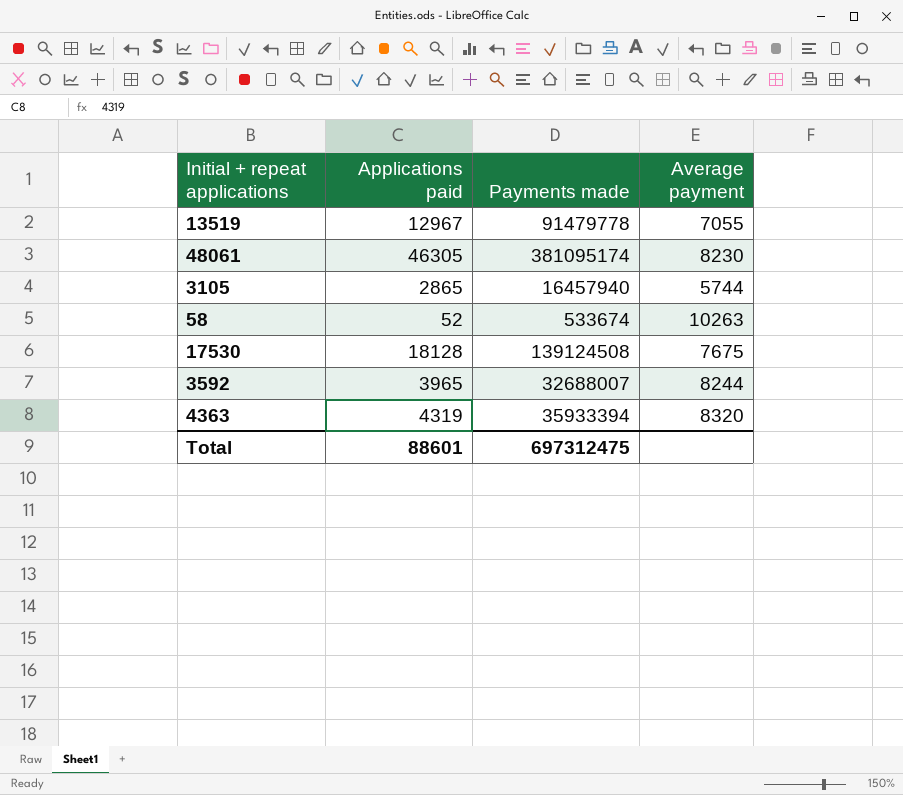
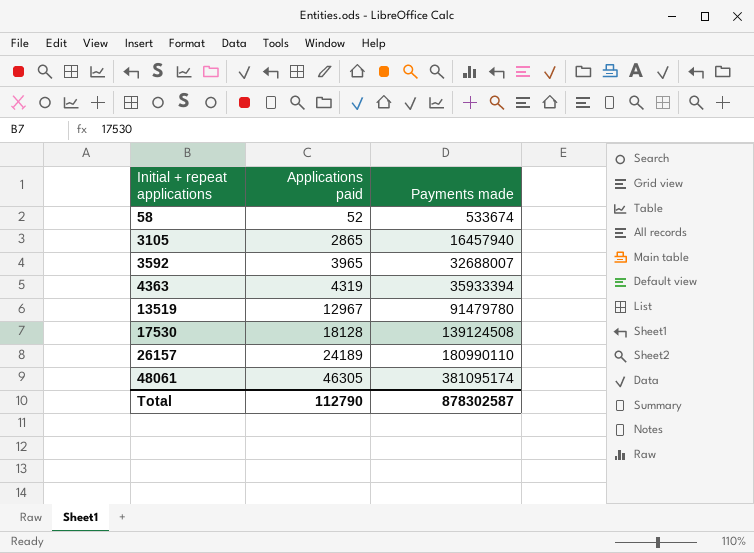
row order: none -> Initial + repeat applications ascending
column Average payment | formula: [Payments made] / [Applications paid] -> none
13519 | Payments made: 91479778 -> 91479780
row 26157: none -> 24189 | 180990110
Total | Applications paid: 88601 -> 112790
Total | Payments made: 697312475 -> 878302587

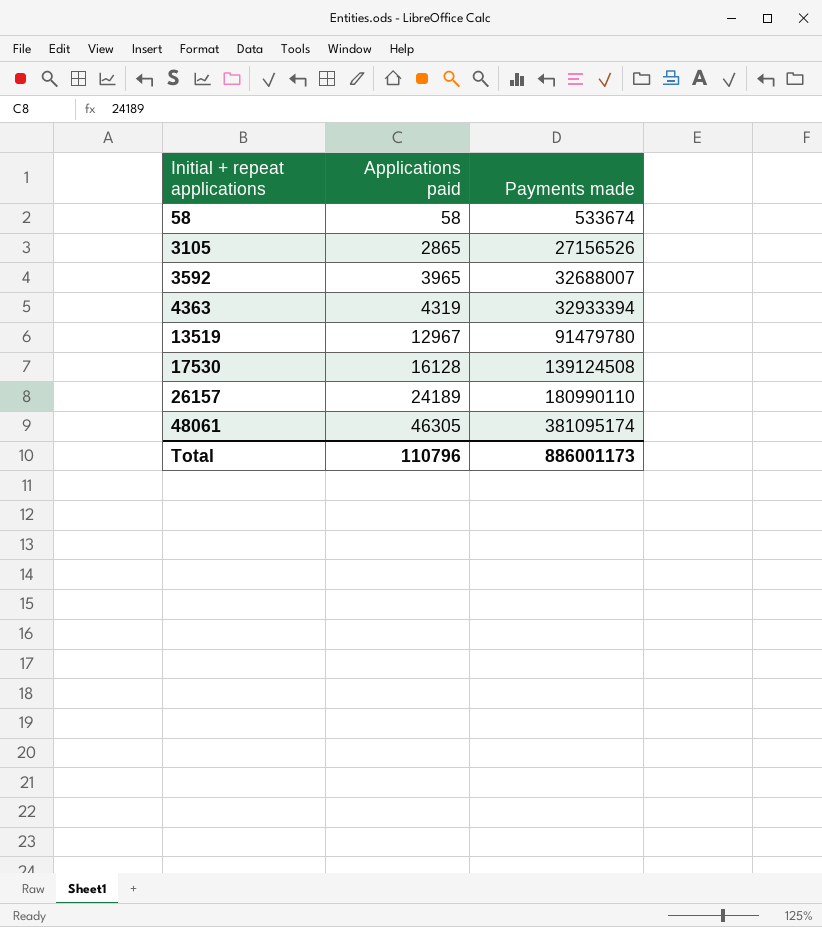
58 | Applications paid: 52 -> 58
3105 | Payments made: 16457940 -> 27156526
4363 | Payments made: 35933394 -> 32933394
17530 | Applications paid: 18128 -> 16128
Total | Applications paid: 112790 -> 110796
Total | Payments made: 878302587 -> 886001173

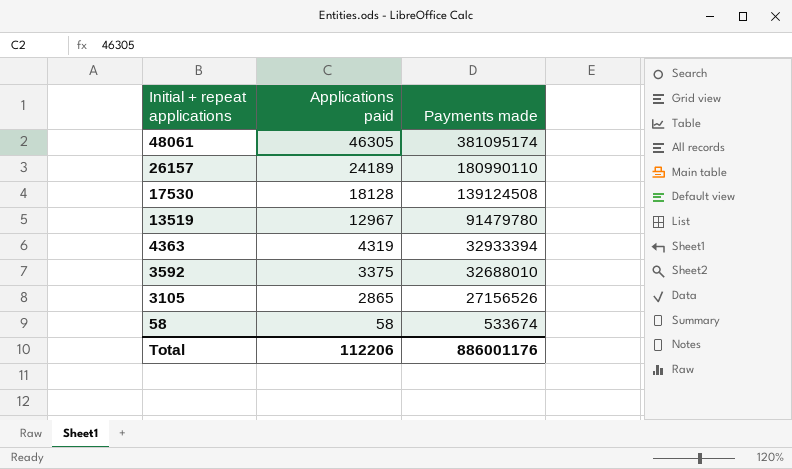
row order: Initial + repeat applications ascending -> Initial + repeat applications descending
17530 | Applications paid: 16128 -> 18128
3592 | Applications paid: 3965 -> 3375
3592 | Payments made: 32688007 -> 32688010
Total | Applications paid: 110796 -> 112206
Total | Payments made: 886001173 -> 886001176

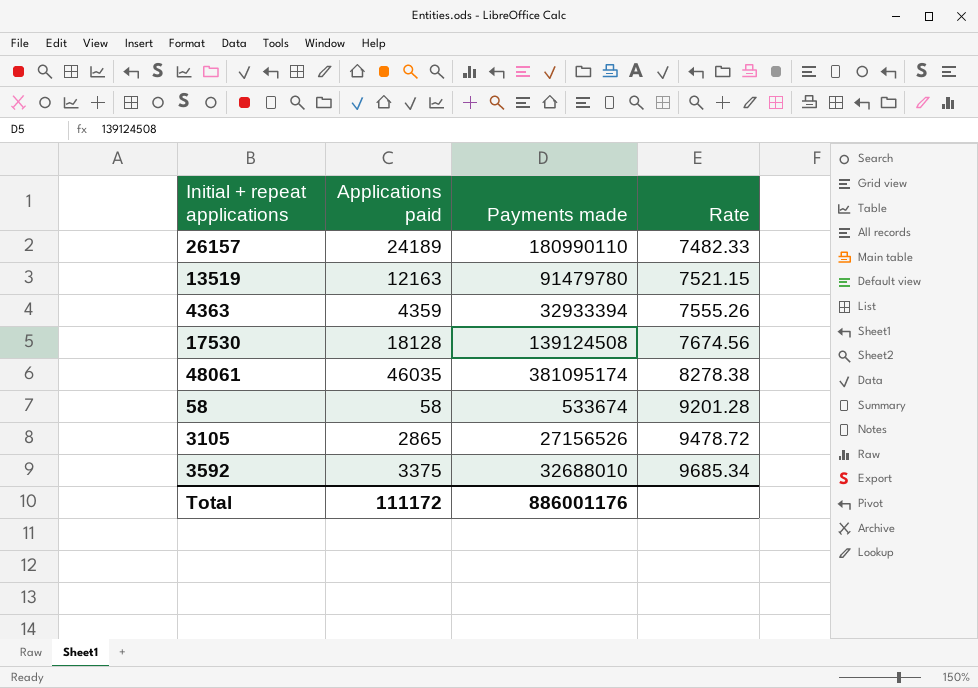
row order: Initial + repeat applications descending -> Rate ascending
column Rate | formula: none -> [Payments made] / [Applications paid]
13519 | Applications paid: 12967 -> 12163
4363 | Applications paid: 4319 -> 4359
48061 | Applications paid: 46305 -> 46035
Total | Applications paid: 112206 -> 111172

